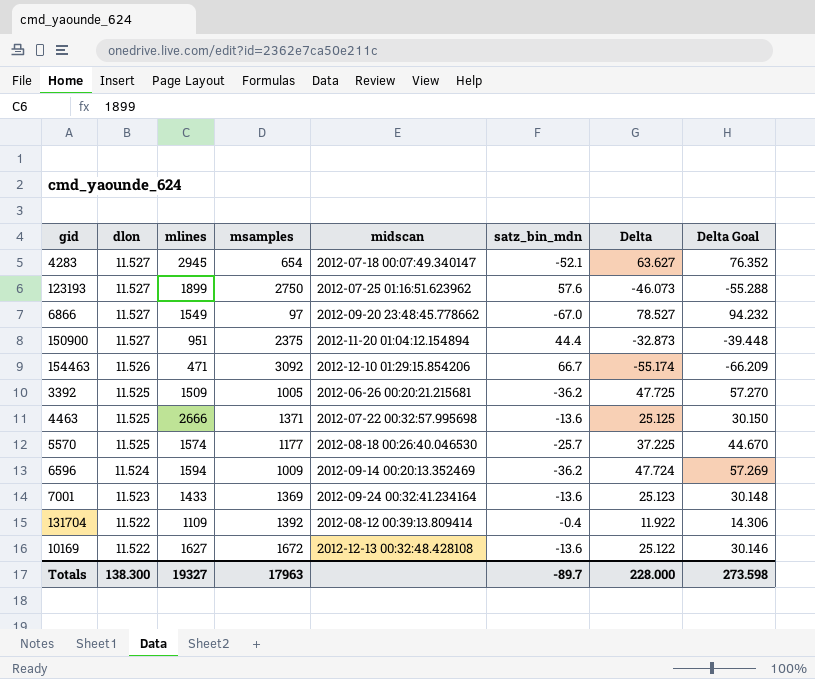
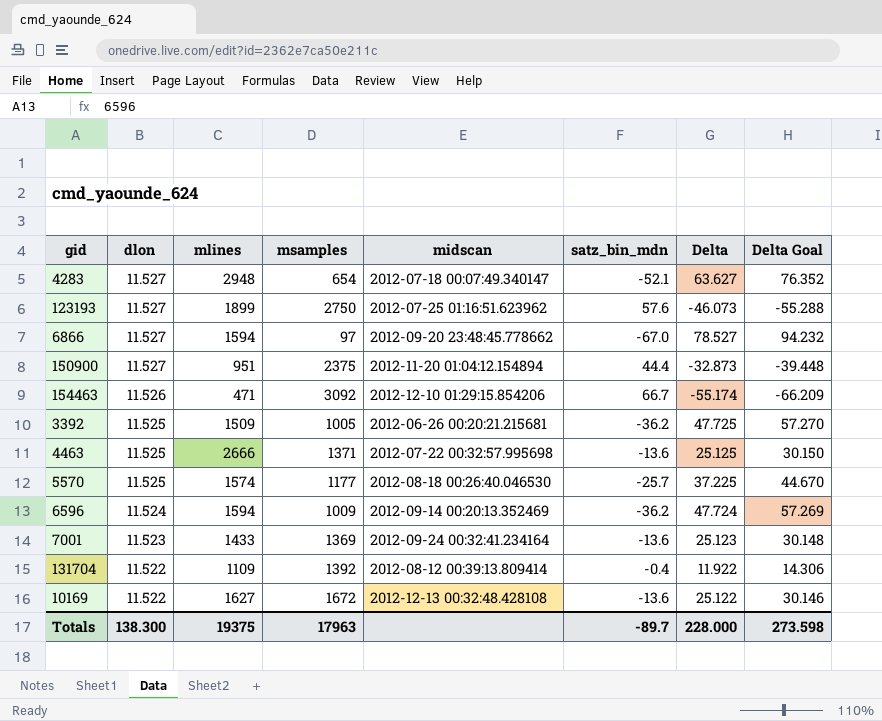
4283 | mlines: 2945 -> 2948
6866 | mlines: 1549 -> 1594
Totals | mlines: 19327 -> 19375

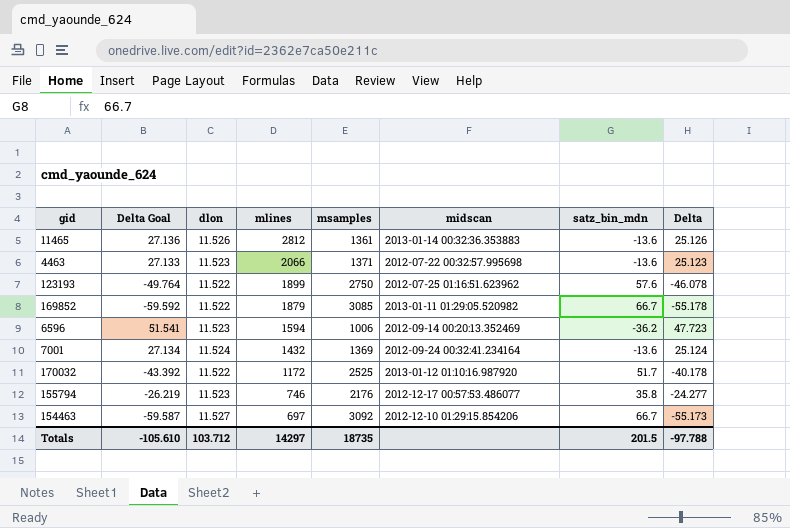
row order: dlon descending -> mlines descending
column Delta Goal | formula: [Delta] * 1.2 -> [Delta] * 1.08
column Delta Goal | position: 8 -> 2
row 4283: 11.527 | 2948 | 654 | 2012-07-18 00:07:49.340147 | -52.1 | 63.627 | 76.352 -> none
row 6866: 11.527 | 1594 | 97 | 2012-09-20 23:48:45.778662 | -67.0 | 78.527 | 94.232 -> none
row 150900: 11.527 | 951 | 2375 | 2012-11-20 01:04:12.154894 | 44.4 | -32.873 | -39.448 -> none
row 3392: 11.525 | 1509 | 1005 | 2012-06-26 00:20:21.215681 | -36.2 | 47.725 | 57.270 -> none
row 5570: 11.525 | 1574 | 1177 | 2012-08-18 00:26:40.046530 | -25.7 | 37.225 | 44.670 -> none
row 131704: 11.522 | 1109 | 1392 | 2012-08-12 00:39:13.809414 | -0.4 | 11.922 | 14.306 -> none
row 10169: 11.522 | 1627 | 1672 | 2012-12-13 00:32:48.428108 | -13.6 | 25.122 | 30.146 -> none
row 11465: none -> 27.136 | 11.526 | 2812 | 1361 | 2013-01-14 00:32:36.353883 | -13.6 | 25.126
4463 | dlon: 11.525 -> 11.523
4463 | mlines: 2666 -> 2066
4463 | Delta: 25.125 -> 25.123
123193 | dlon: 11.527 -> 11.522
123193 | Delta: -46.073 -> -46.078
row 169852: none -> -59.592 | 11.522 | 1879 | 3085 | 2013-01-11 01:29:05.520982 | 66.7 | -55.178
6596 | dlon: 11.524 -> 11.523
6596 | msamples: 1009 -> 1006
6596 | Delta: 47.724 -> 47.723
7001 | dlon: 11.523 -> 11.524
7001 | mlines: 1433 -> 1432
7001 | Delta: 25.123 -> 25.124
row 170032: none -> -43.392 | 11.522 | 1172 | 2525 | 2013-01-12 01:10:16.987920 | 51.7 | -40.178
row 155794: none -> -26.219 | 11.523 | 746 | 2176 | 2012-12-17 00:57:53.486077 | 35.8 | -24.277
154463 | dlon: 11.526 -> 11.527
154463 | mlines: 471 -> 697
154463 | Delta: -55.174 -> -55.173
Totals | Delta Goal: 273.598 -> -105.610
Totals | dlon: 138.300 -> 103.712
Totals | mlines: 19375 -> 14297
Totals | msamples: 17963 -> 18735
Totals | satz_bin_mdn: -89.7 -> 201.5
Totals | Delta: 228.000 -> -97.788

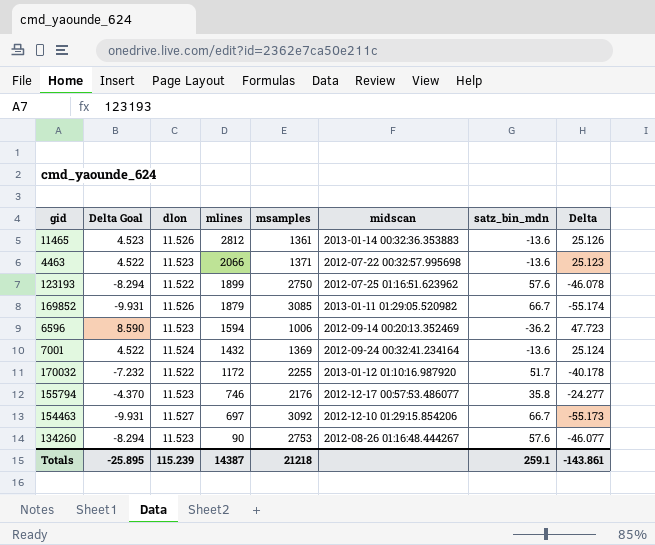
column Delta Goal | formula: [Delta] * 1.08 -> [Delta] * 0.18
169852 | dlon: 11.522 -> 11.526
169852 | Delta: -55.178 -> -55.174
170032 | msamples: 2525 -> 2255
row 134260: none -> -8.294 | 11.523 | 90 | 2753 | 2012-08-26 01:16:48.444267 | 57.6 | -46.077
Totals | Delta Goal: -105.610 -> -25.895
Totals | dlon: 103.712 -> 115.239
Totals | mlines: 14297 -> 14387
Totals | msamples: 18735 -> 21218
Totals | satz_bin_mdn: 201.5 -> 259.1
Totals | Delta: -97.788 -> -143.861

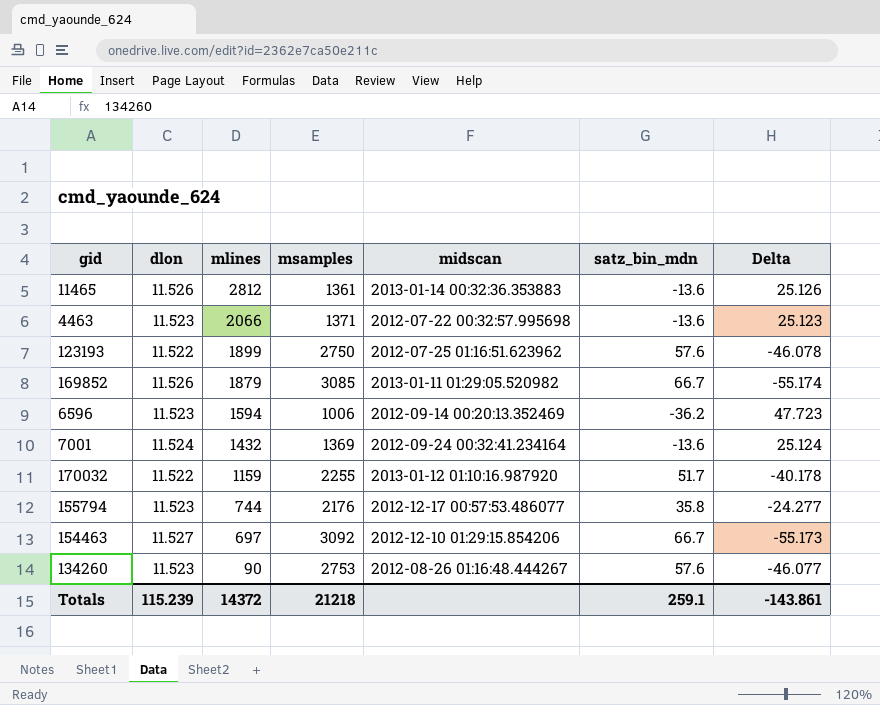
column Delta Goal | formula: [Delta] * 0.18 -> none
170032 | mlines: 1172 -> 1159
155794 | mlines: 746 -> 744
Totals | mlines: 14387 -> 14372

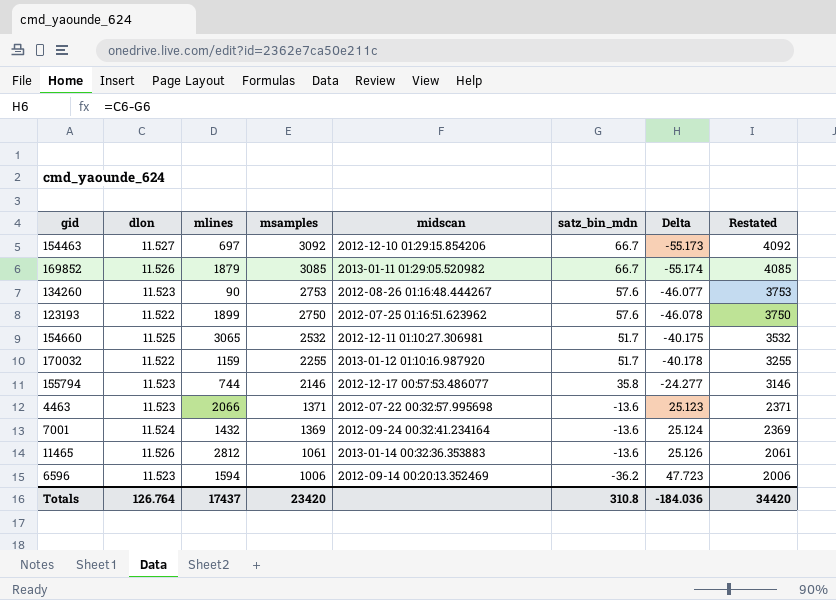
row order: mlines descending -> msamples descending
column Restated | formula: none -> [msamples] + 1000
row 154660: none -> 11.525 | 3065 | 2532 | 2012-12-11 01:10:27.306981 | 51.7 | -40.175 | 3532
155794 | msamples: 2176 -> 2146
11465 | msamples: 1361 -> 1061
Totals | dlon: 115.239 -> 126.764
Totals | mlines: 14372 -> 17437
Totals | msamples: 21218 -> 23420
Totals | satz_bin_mdn: 259.1 -> 310.8
Totals | Delta: -143.861 -> -184.036

